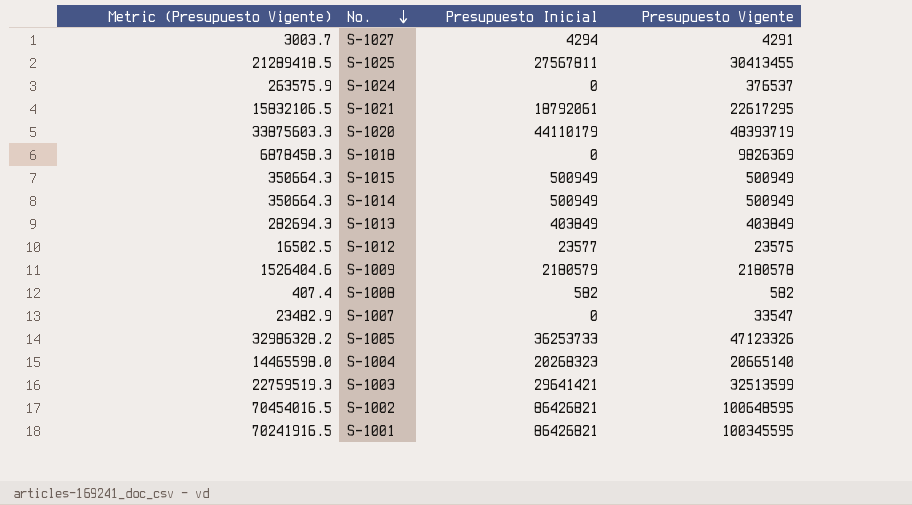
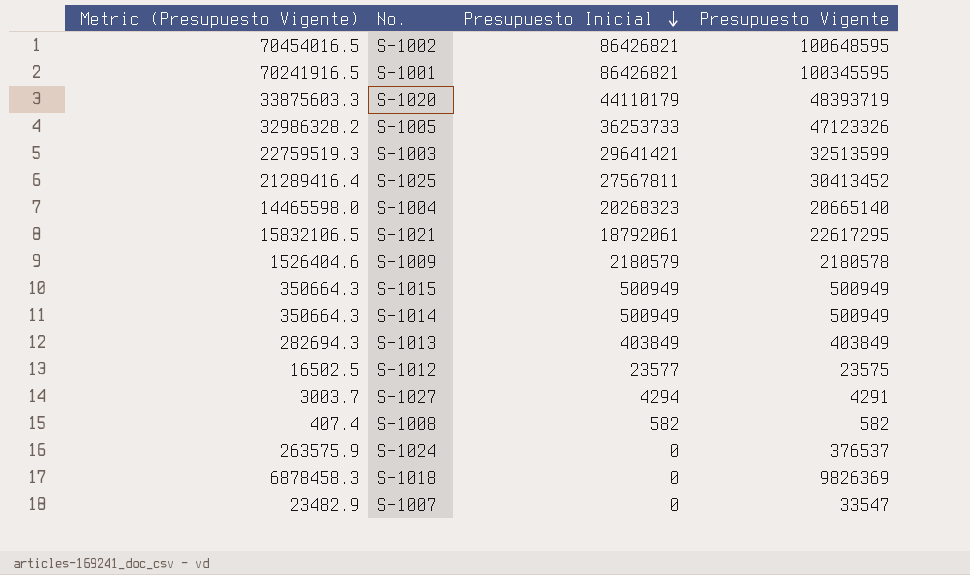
row order: No. descending -> Presupuesto Inicial descending
S-1025 | Metric (Presupuesto Vigente): 21289418.5 -> 21289416.4
S-1025 | Presupuesto Vigente: 30413455 -> 30413452

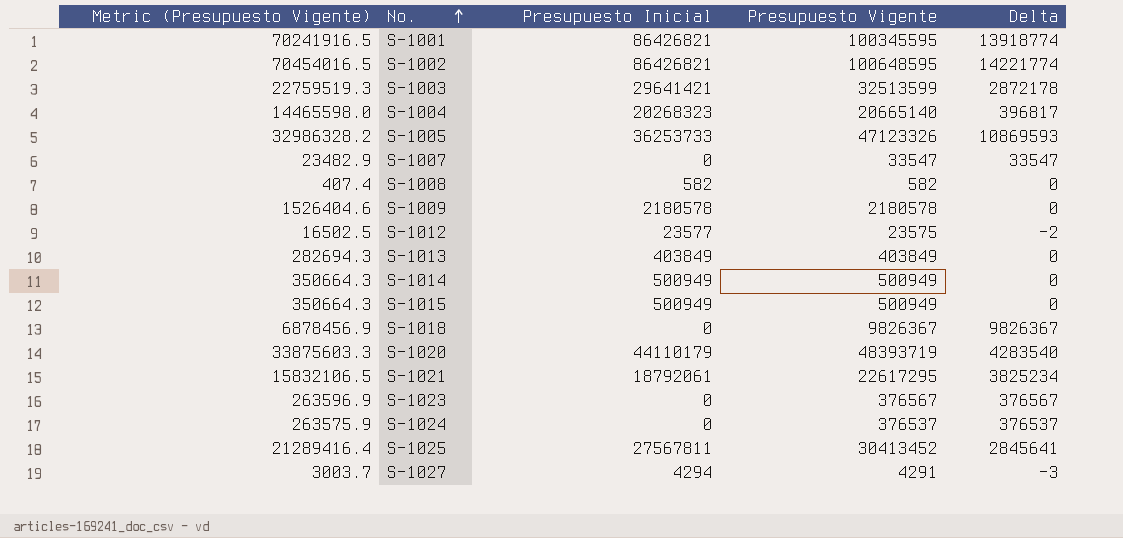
row order: Presupuesto Inicial descending -> No. ascending
column Delta | formula: none -> [Presupuesto Vigente] - [Presupuesto Inicial]
S-1009 | Presupuesto Inicial: 2180579 -> 2180578
S-1018 | Metric (Presupuesto Vigente): 6878458.3 -> 6878456.9
S-1018 | Presupuesto Vigente: 9826369 -> 9826367
row S-1023: none -> 263596.9 | 0 | 376567 | 376567

